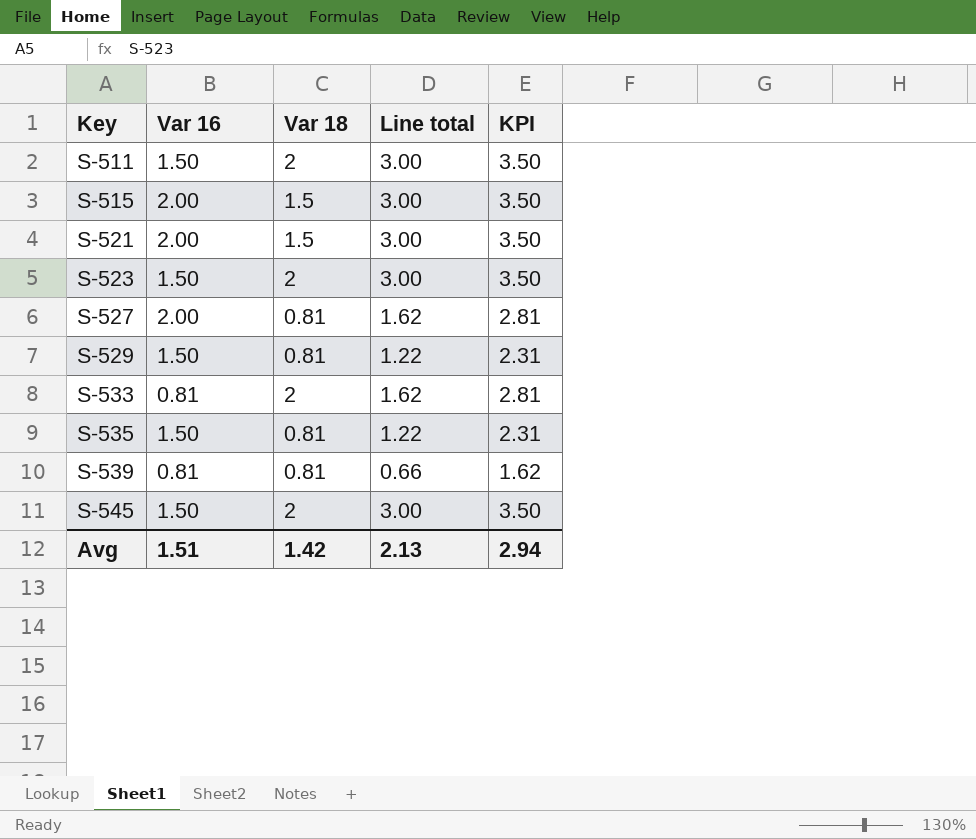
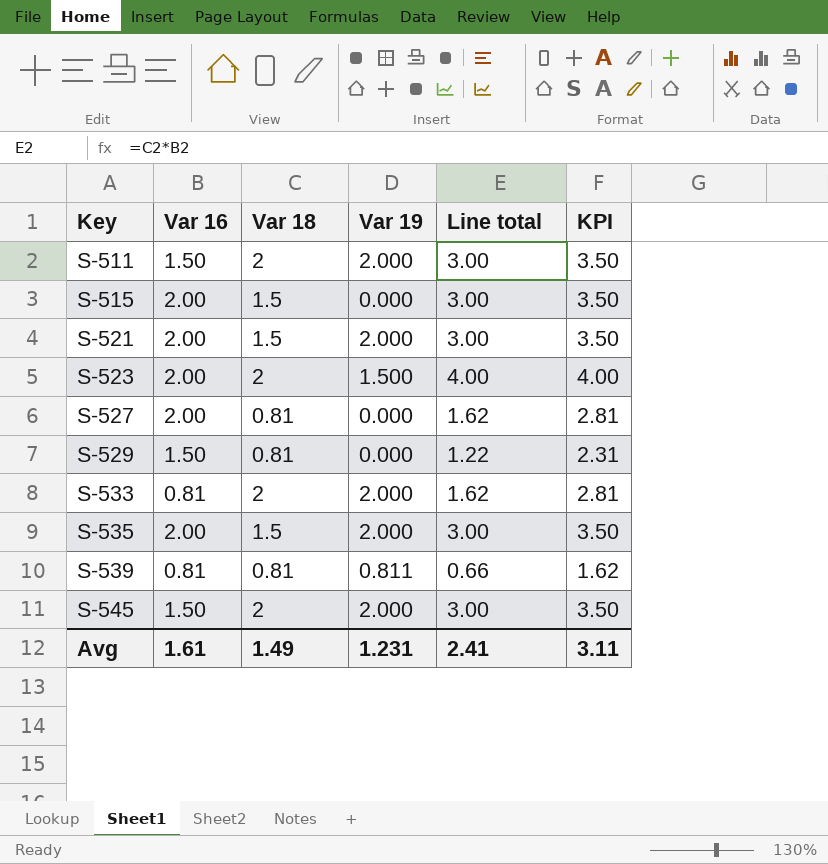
column Var 19 | position: none -> 4
S-523 | Var 16: 1.50 -> 2.00
S-523 | Line total: 3.00 -> 4.00
S-523 | KPI: 3.50 -> 4.00
S-535 | Var 16: 1.50 -> 2.00
S-535 | Var 18: 0.81 -> 1.5
S-535 | Line total: 1.22 -> 3.00
S-535 | KPI: 2.31 -> 3.50
Avg | Var 16: 1.51 -> 1.61
Avg | Var 18: 1.42 -> 1.49
Avg | Line total: 2.13 -> 2.41
Avg | KPI: 2.94 -> 3.11

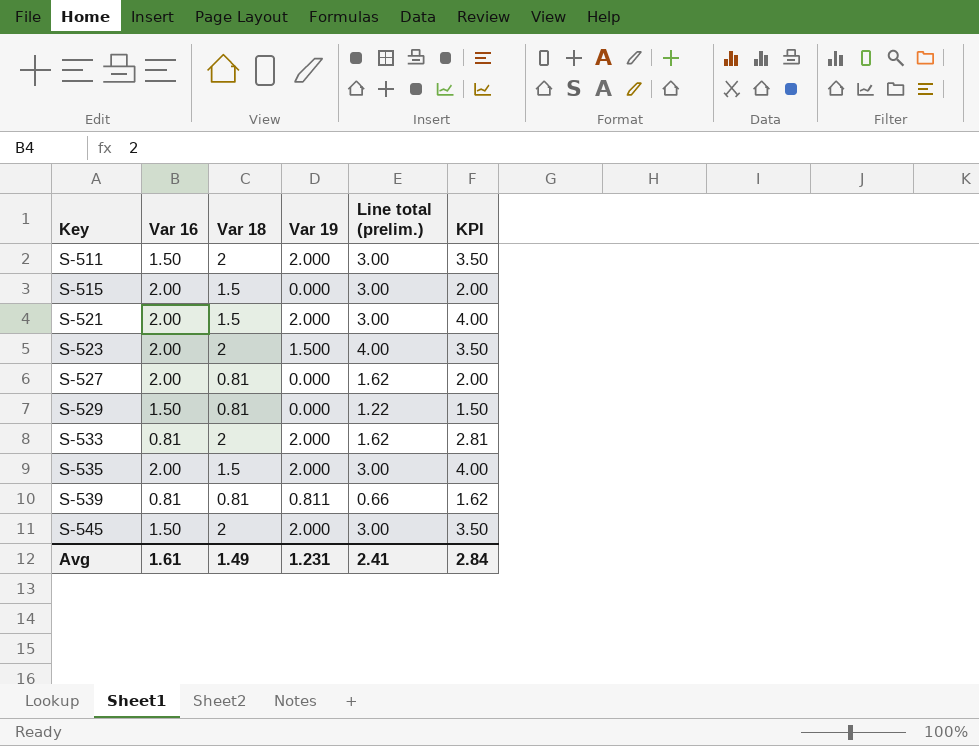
column name: Line total -> Line total (prelim.)
column KPI | formula: [Var 16] + [Var 18] -> [Var 16] + [Var 19]
Avg | KPI: 3.11 -> 2.84

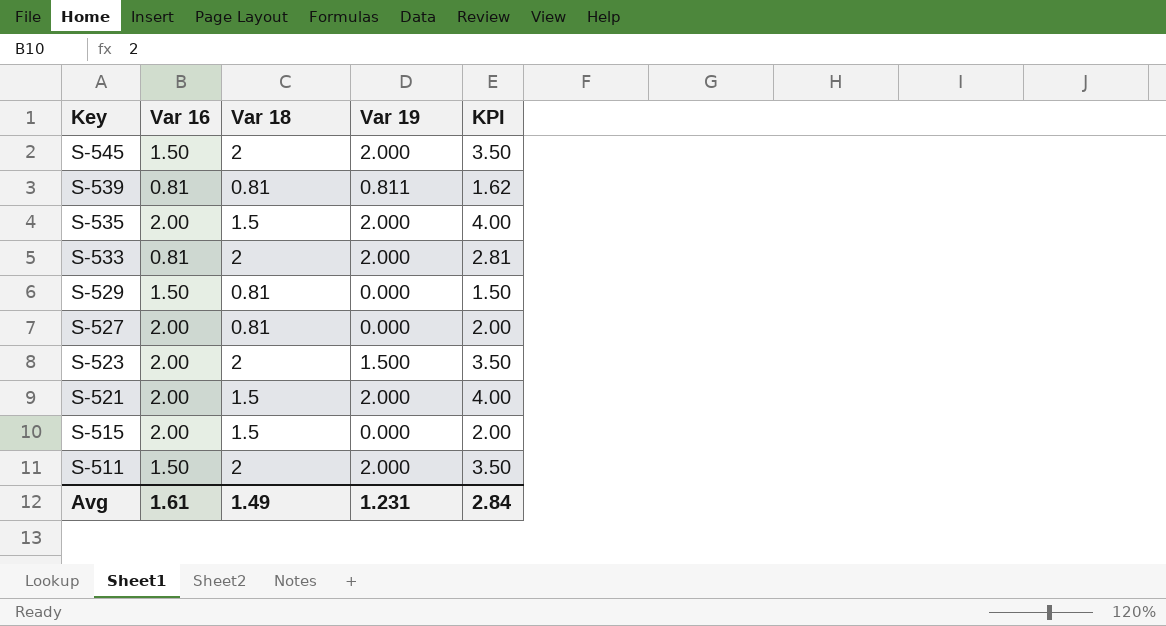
row order: Key ascending -> Key descending
column Line total (prelim.) | formula: [Var 16] * [Var 18] -> none

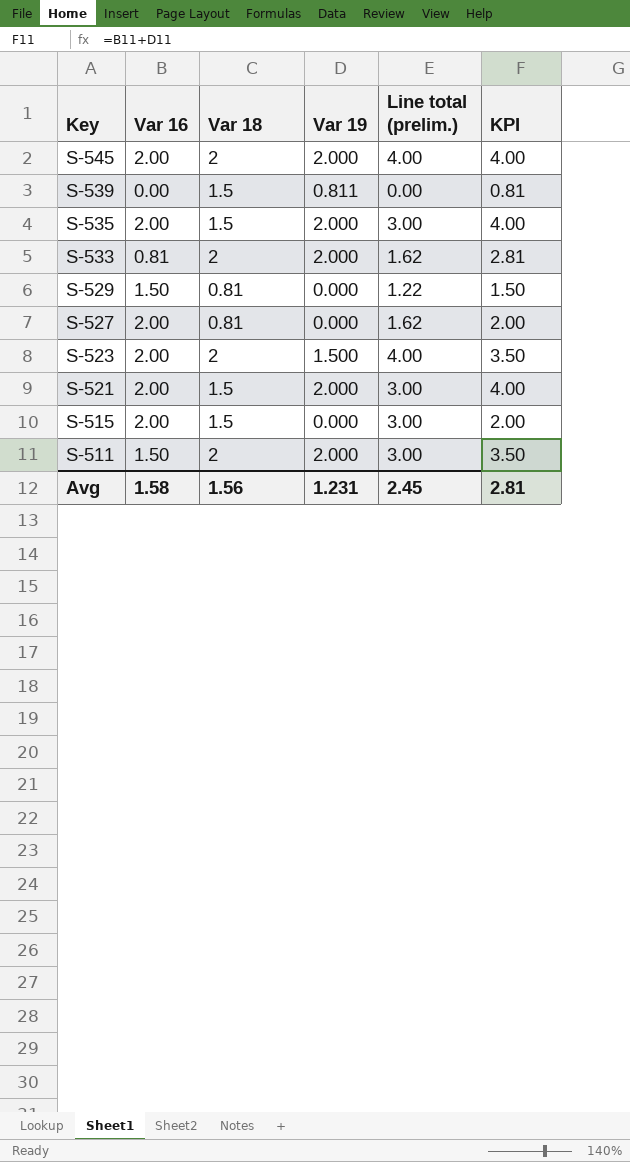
column Line total (prelim.) | formula: none -> [Var 16] * [Var 18]
S-545 | Var 16: 1.50 -> 2.00
S-545 | KPI: 3.50 -> 4.00
S-539 | Var 16: 0.81 -> 0.00
S-539 | Var 18: 0.81 -> 1.5
S-539 | KPI: 1.62 -> 0.81
Avg | Var 16: 1.61 -> 1.58
Avg | Var 18: 1.49 -> 1.56
Avg | KPI: 2.84 -> 2.81

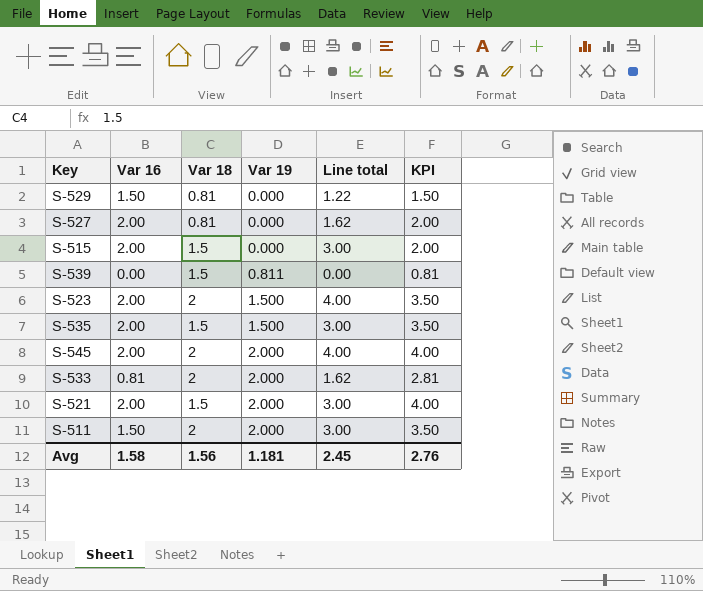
row order: Key descending -> Var 19 ascending
column name: Line total (prelim.) -> Line total
S-535 | Var 19: 2.000 -> 1.500
S-535 | KPI: 4.00 -> 3.50
Avg | Var 19: 1.231 -> 1.181
Avg | KPI: 2.81 -> 2.76

